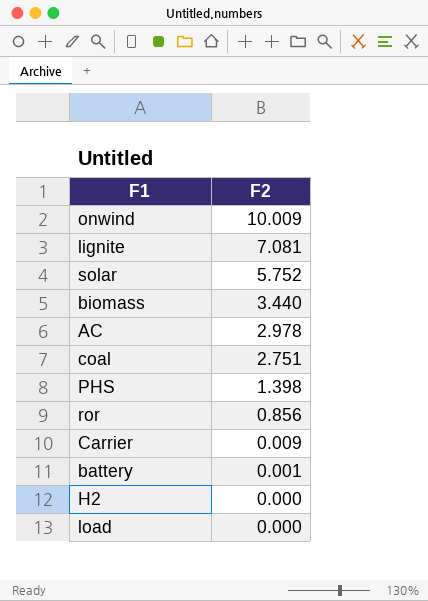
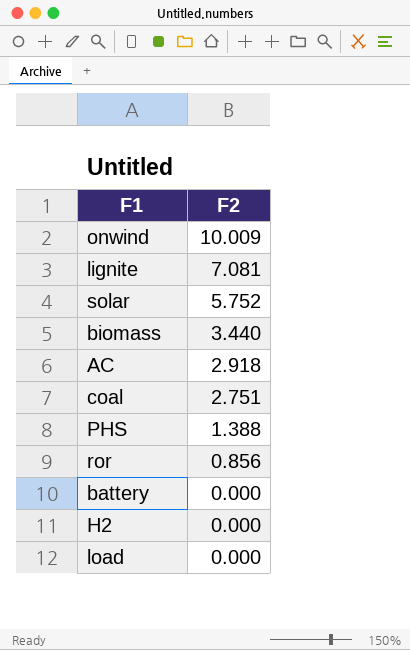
row Carrier: 0.009 -> none
AC | F2: 2.978 -> 2.918
PHS | F2: 1.398 -> 1.388
battery | F2: 0.001 -> 0.000

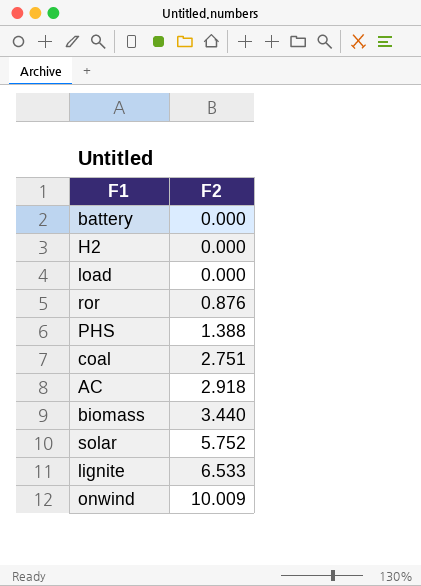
row order: F2 descending -> F2 ascending
ror | F2: 0.856 -> 0.876
lignite | F2: 7.081 -> 6.533

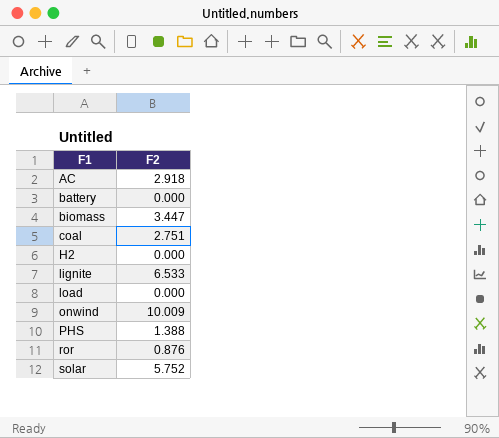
row order: F2 ascending -> F1 ascending
biomass | F2: 3.440 -> 3.447

